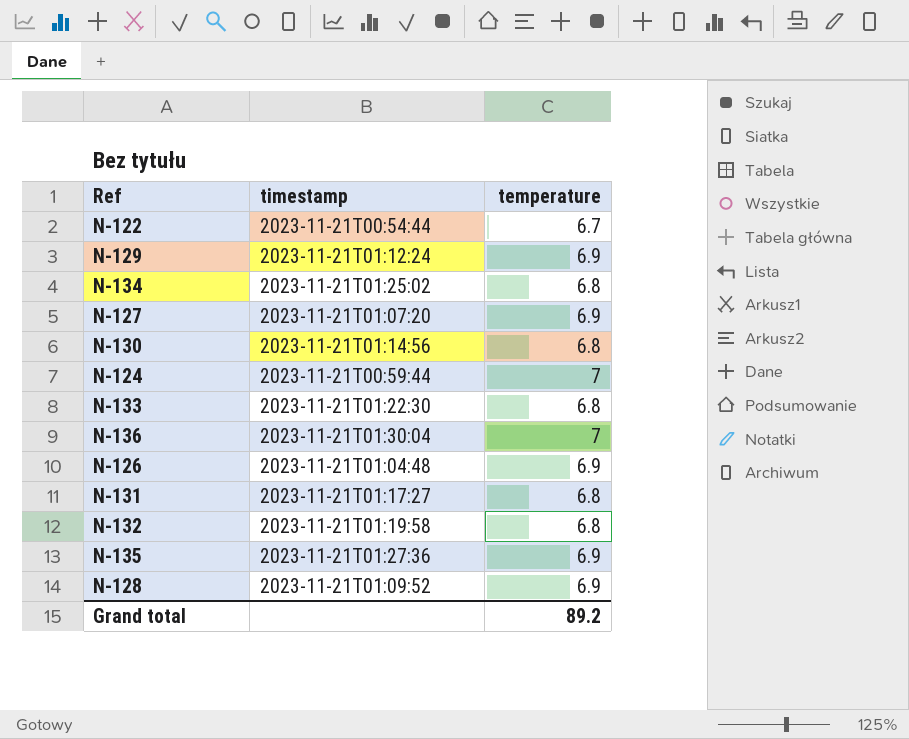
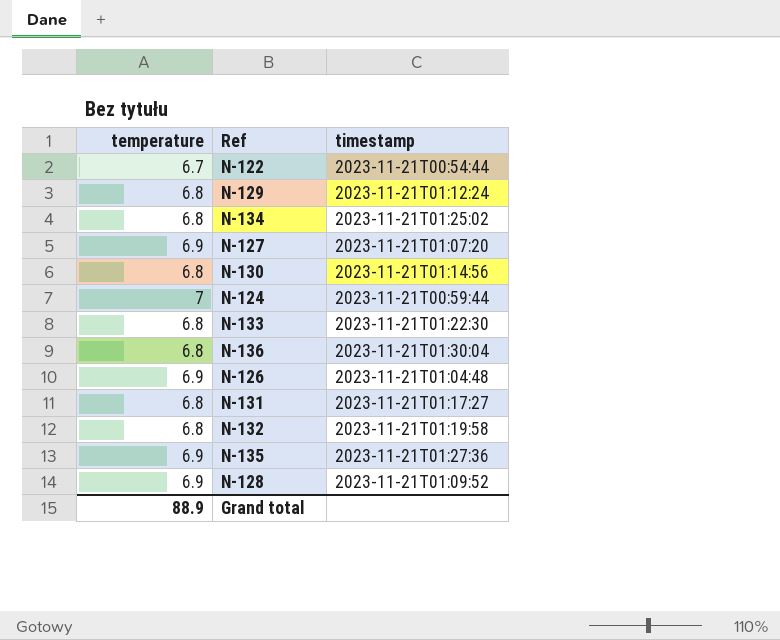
column temperature | position: 3 -> 1
N-129 | temperature: 6.9 -> 6.8
N-136 | temperature: 7 -> 6.8
Grand total | temperature: 89.2 -> 88.9

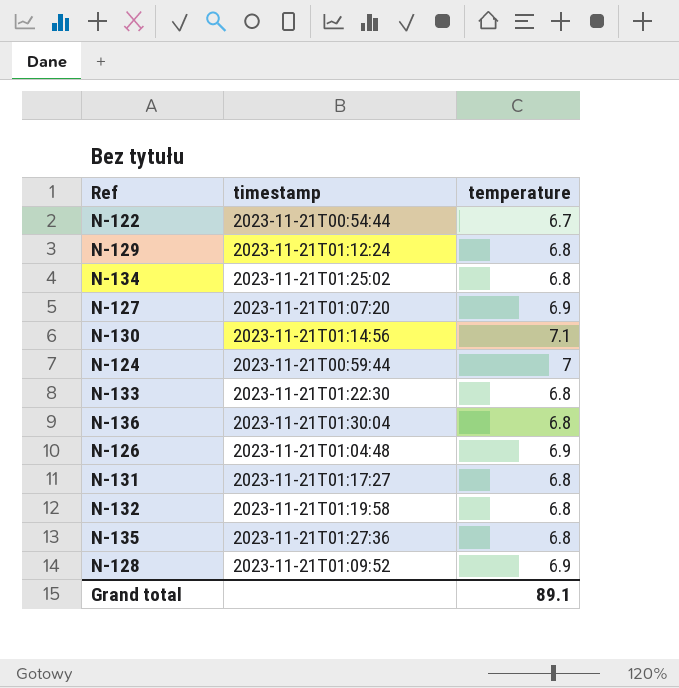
column temperature | position: 1 -> 3
N-130 | temperature: 6.8 -> 7.1
N-135 | temperature: 6.9 -> 6.8
Grand total | temperature: 88.9 -> 89.1

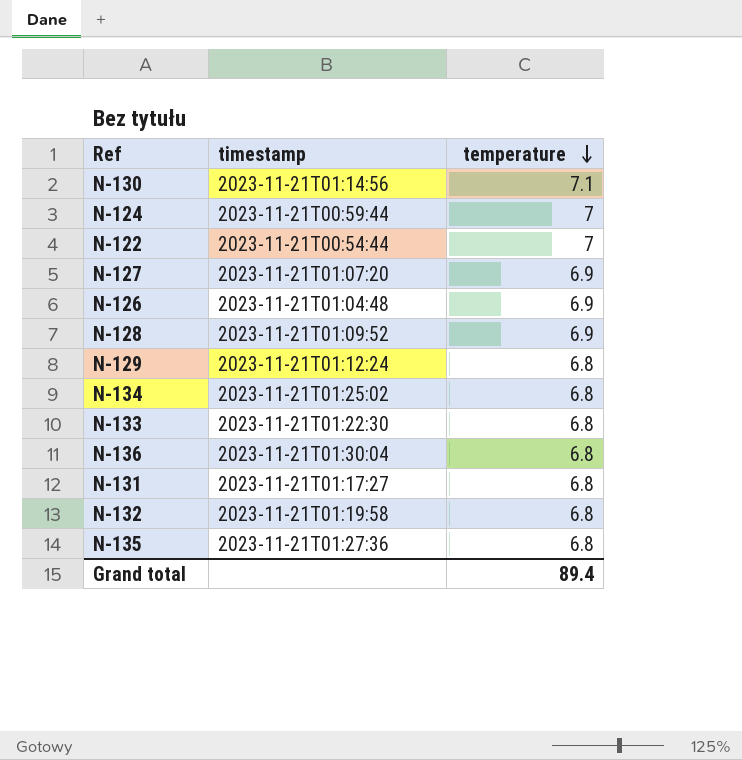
row order: none -> temperature descending
N-122 | temperature: 6.7 -> 7
Grand total | temperature: 89.1 -> 89.4

